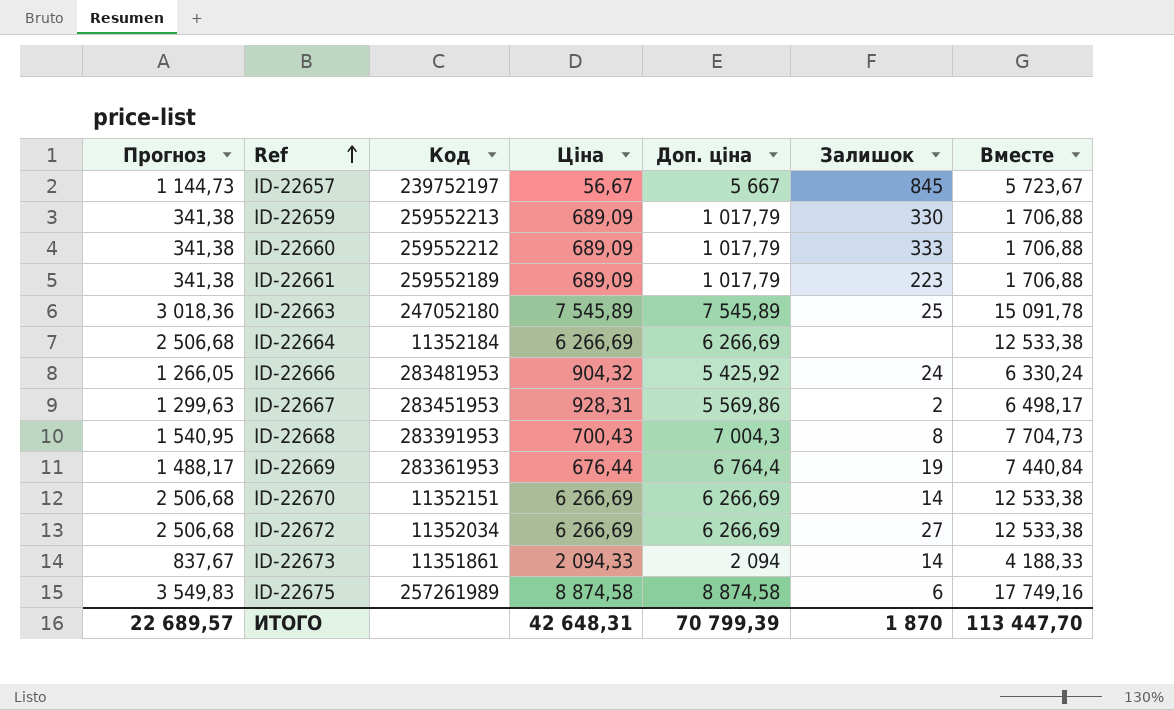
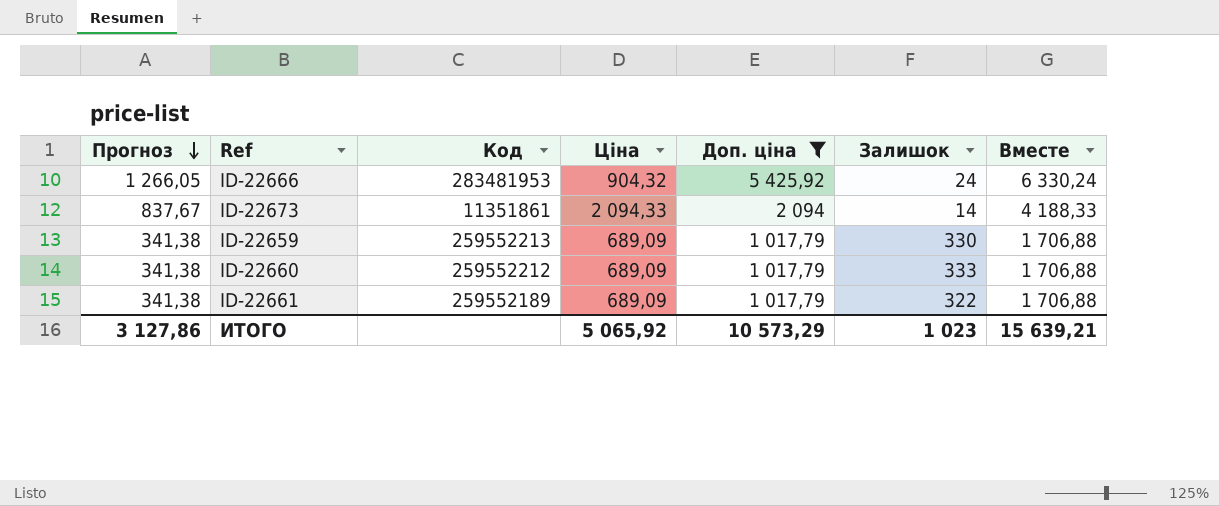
filter: none -> Доп. ціна <= 5 425,92
row order: Ref ascending -> Прогноз descending
ID-22661 | Залишок: 223 -> 322
ИТОГО | Прогноз: 22 689,57 -> 3 127,86
ИТОГО | Ціна: 42 648,31 -> 5 065,92
ИТОГО | Доп. ціна: 70 799,39 -> 10 573,29
ИТОГО | Залишок: 1 870 -> 1 023
ИТОГО | Вместе: 113 447,70 -> 15 639,21

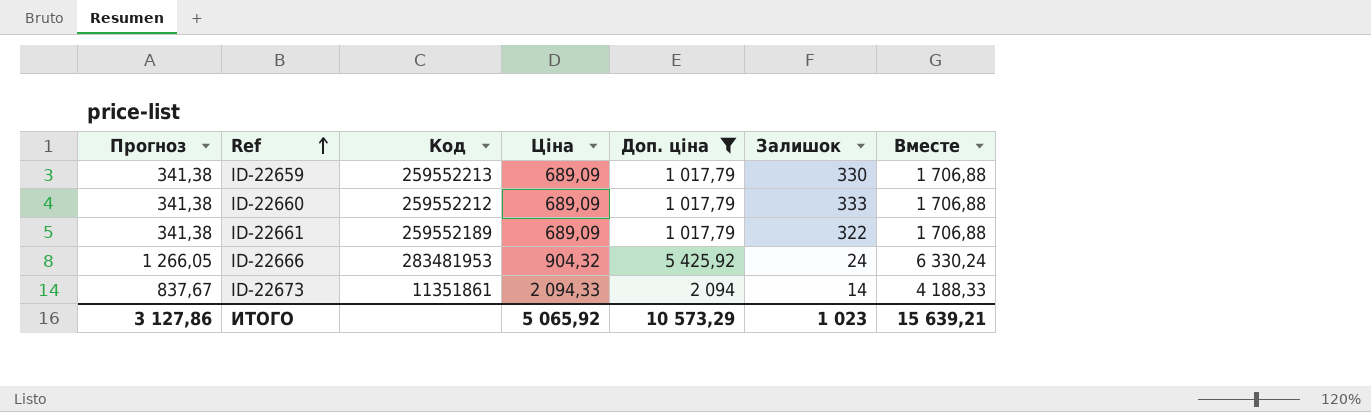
row order: Прогноз descending -> Ref ascending

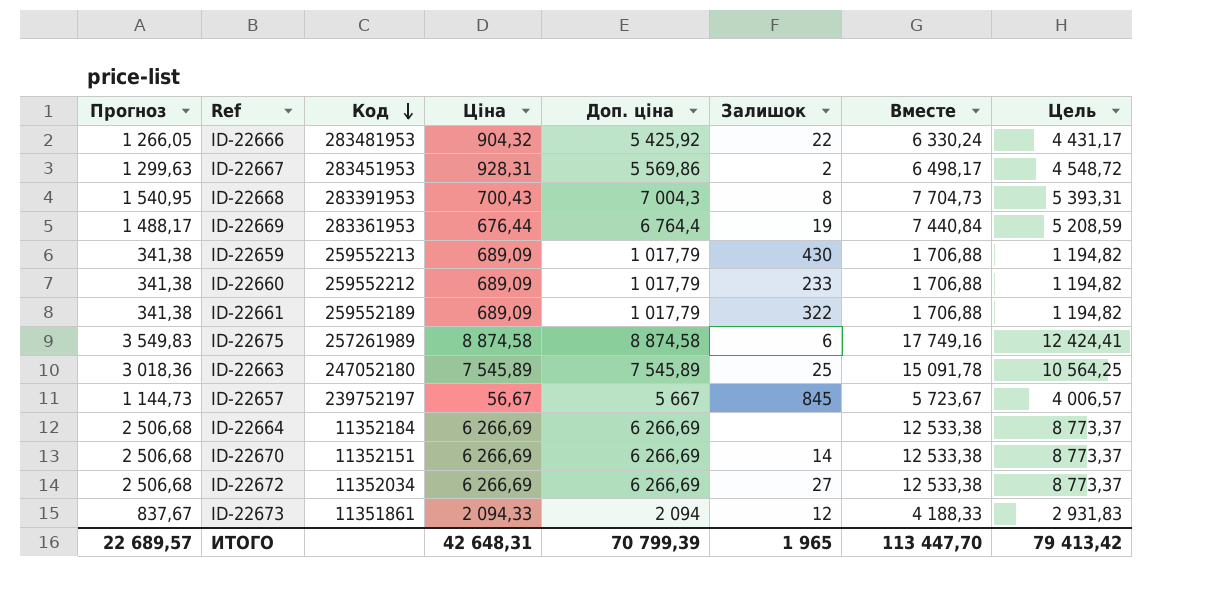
filter: Доп. ціна <= 5 425,92 -> none
row order: Ref ascending -> Код descending
column Цель | formula: none -> [Вместе] * 0,7
ID-22666 | Залишок: 24 -> 22
ID-22659 | Залишок: 330 -> 430
ID-22660 | Залишок: 333 -> 233
ID-22673 | Залишок: 14 -> 12
ИТОГО | Прогноз: 3 127,86 -> 22 689,57
ИТОГО | Ціна: 5 065,92 -> 42 648,31
ИТОГО | Доп. ціна: 10 573,29 -> 70 799,39
ИТОГО | Залишок: 1 023 -> 1 965
ИТОГО | Вместе: 15 639,21 -> 113 447,70

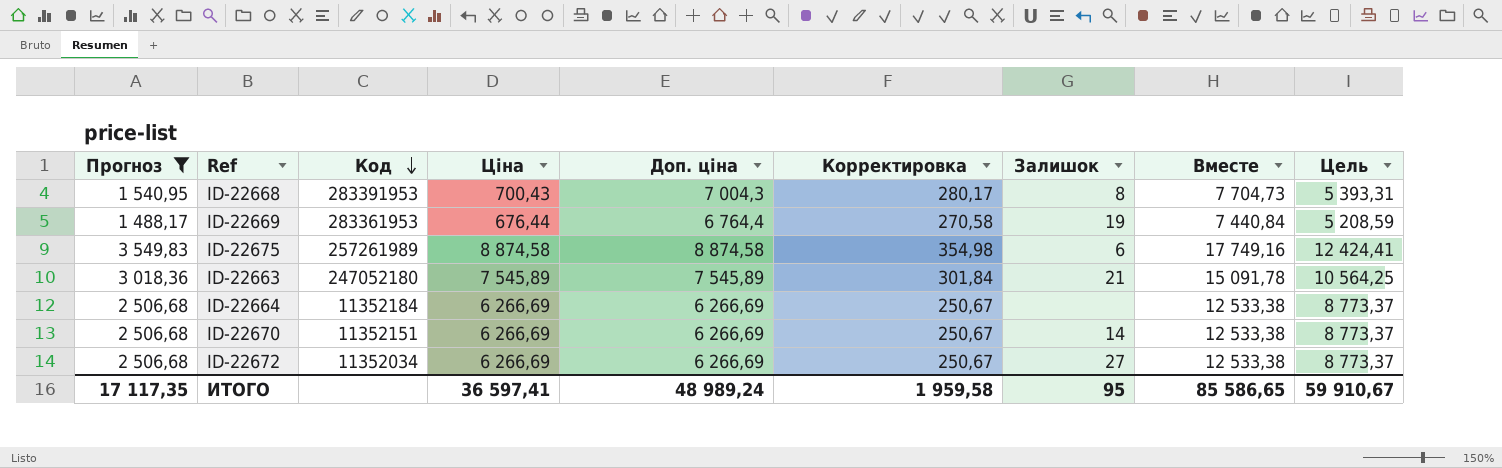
filter: none -> Прогноз >= 1 488,17
column Корректировка | formula: none -> [Доп. ціна] * 0,04
ID-22663 | Залишок: 25 -> 21
ИТОГО | Прогноз: 22 689,57 -> 17 117,35
ИТОГО | Ціна: 42 648,31 -> 36 597,41
ИТОГО | Доп. ціна: 70 799,39 -> 48 989,24
ИТОГО | Залишок: 1 965 -> 95
ИТОГО | Вместе: 113 447,70 -> 85 586,65
ИТОГО | Цель: 79 413,42 -> 59 910,67

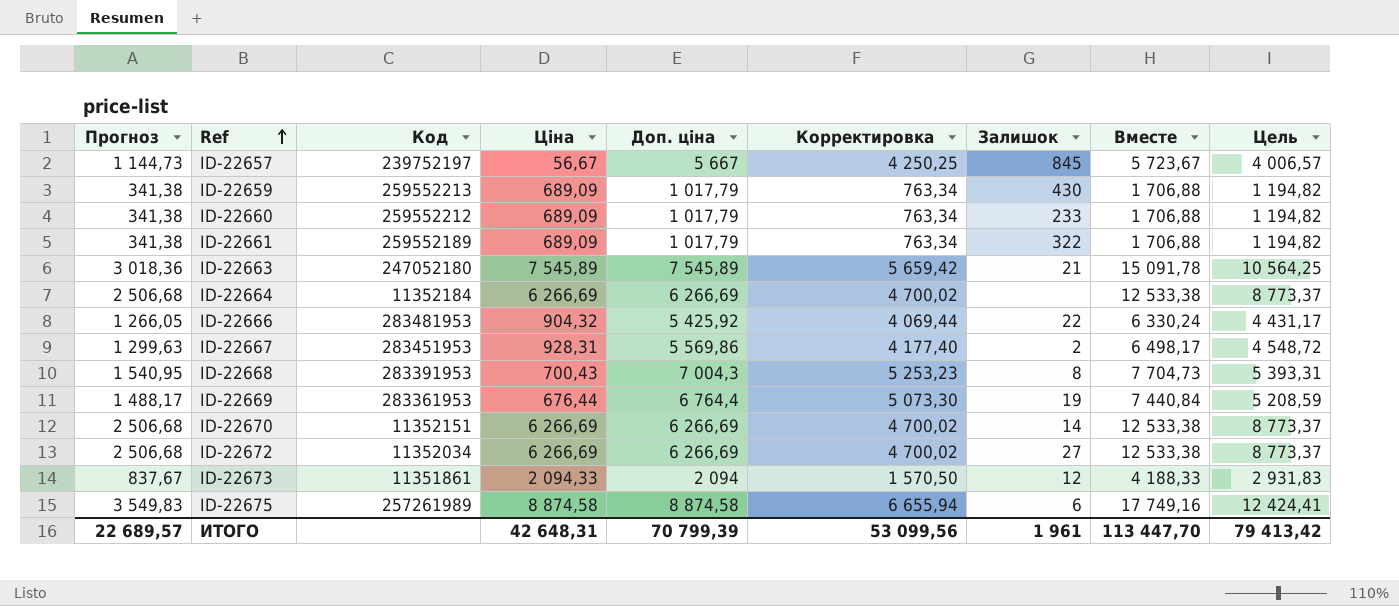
filter: Прогноз >= 1 488,17 -> none
row order: Код descending -> Ref ascending
column Корректировка | formula: [Доп. ціна] * 0,04 -> [Доп. ціна] * 0,75
ИТОГО | Прогноз: 17 117,35 -> 22 689,57
ИТОГО | Ціна: 36 597,41 -> 42 648,31
ИТОГО | Доп. ціна: 48 989,24 -> 70 799,39
ИТОГО | Корректировка: 1 959,58 -> 53 099,56
ИТОГО | Залишок: 95 -> 1 961
ИТОГО | Вместе: 85 586,65 -> 113 447,70
ИТОГО | Цель: 59 910,67 -> 79 413,42

